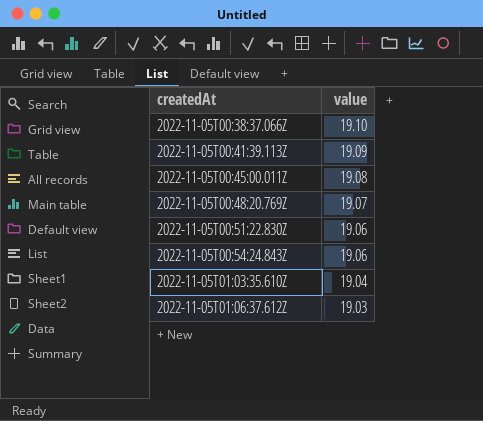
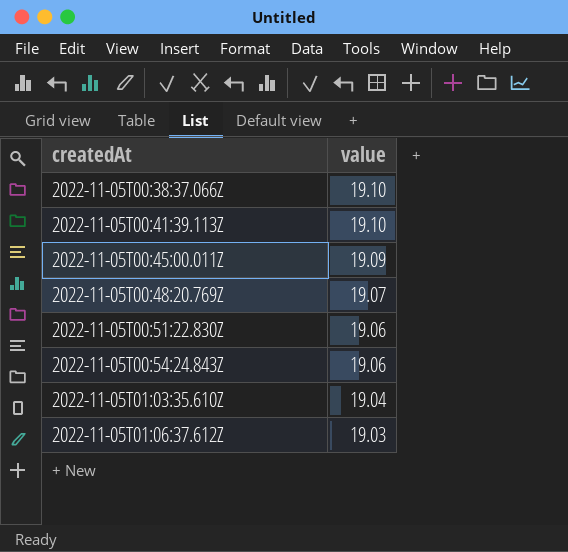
2022-11-05T00:41:39.113Z | value: 19.09 -> 19.10
2022-11-05T00:45:00.011Z | value: 19.08 -> 19.09

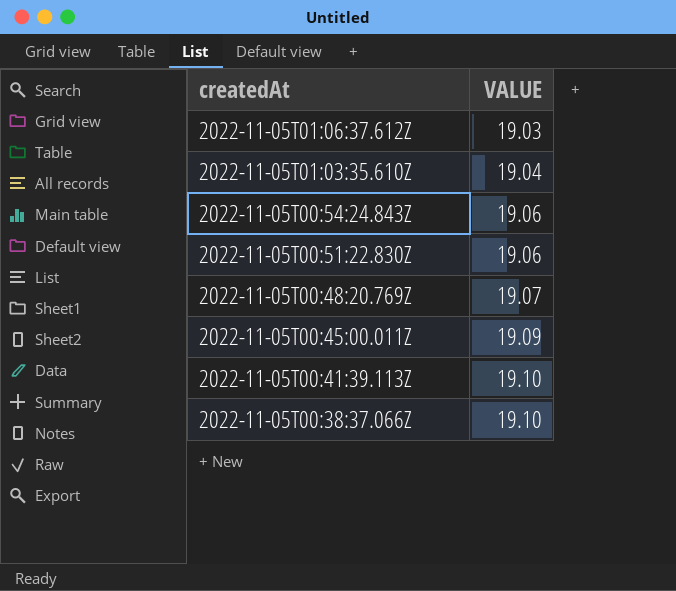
row order: createdAt ascending -> createdAt descending
column name: value -> VALUE

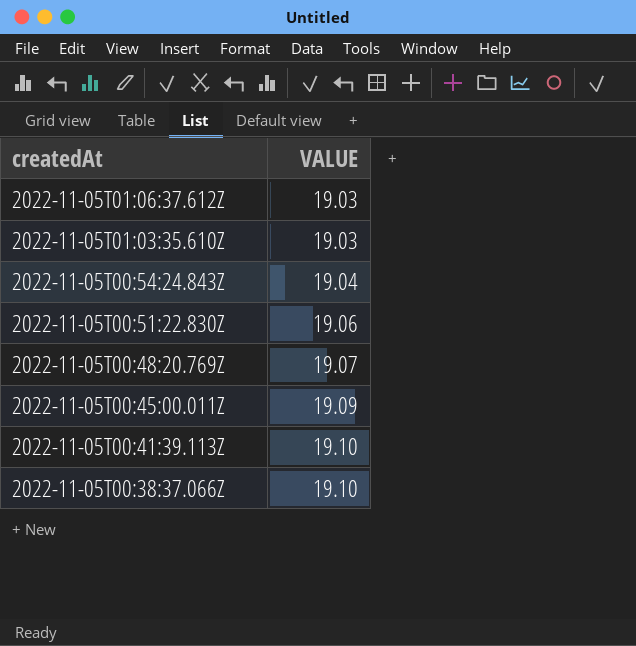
2022-11-05T01:03:35.610Z | VALUE: 19.04 -> 19.03
2022-11-05T00:54:24.843Z | VALUE: 19.06 -> 19.04

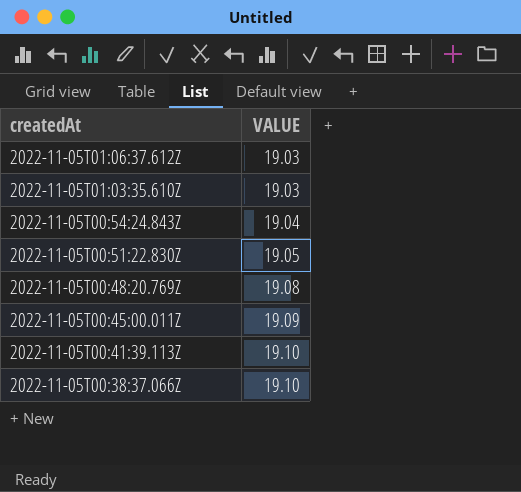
2022-11-05T00:51:22.830Z | VALUE: 19.06 -> 19.05
2022-11-05T00:48:20.769Z | VALUE: 19.07 -> 19.08

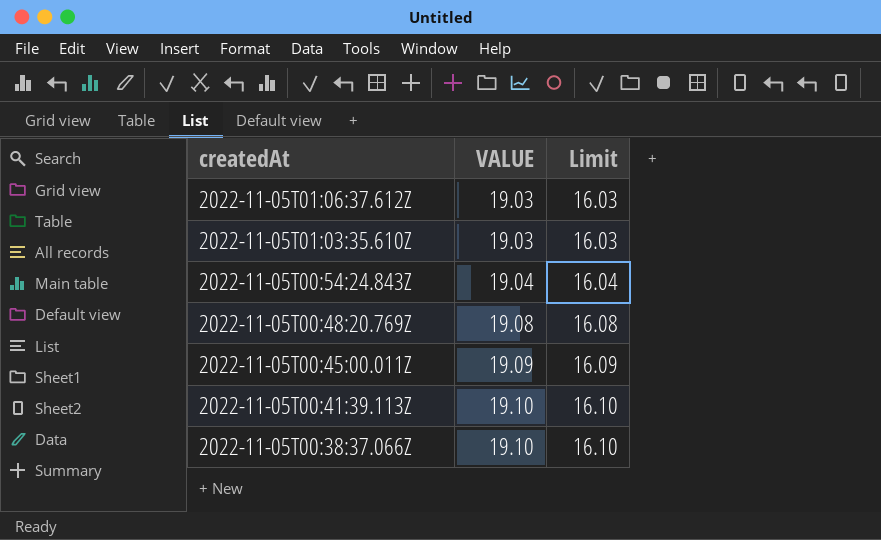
column Limit | formula: none -> [VALUE] - 3
row 2022-11-05T00:51:22.830Z: 19.05 -> none

